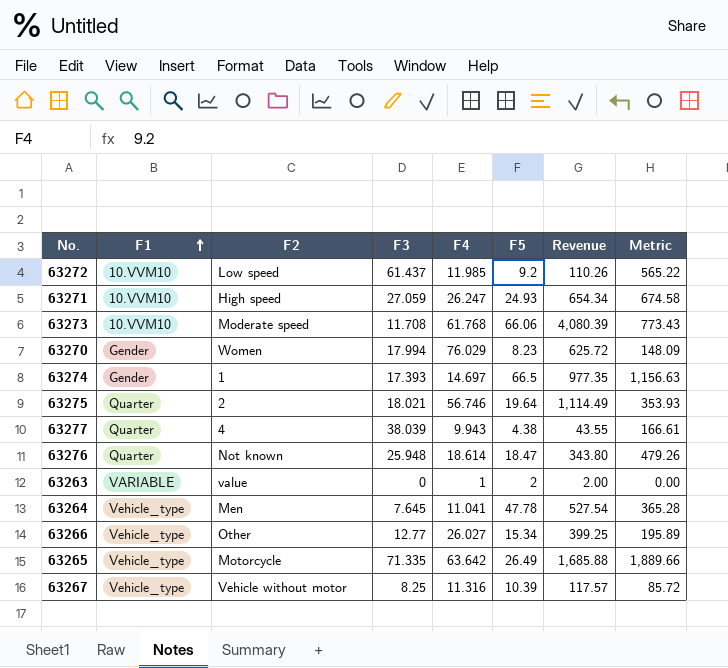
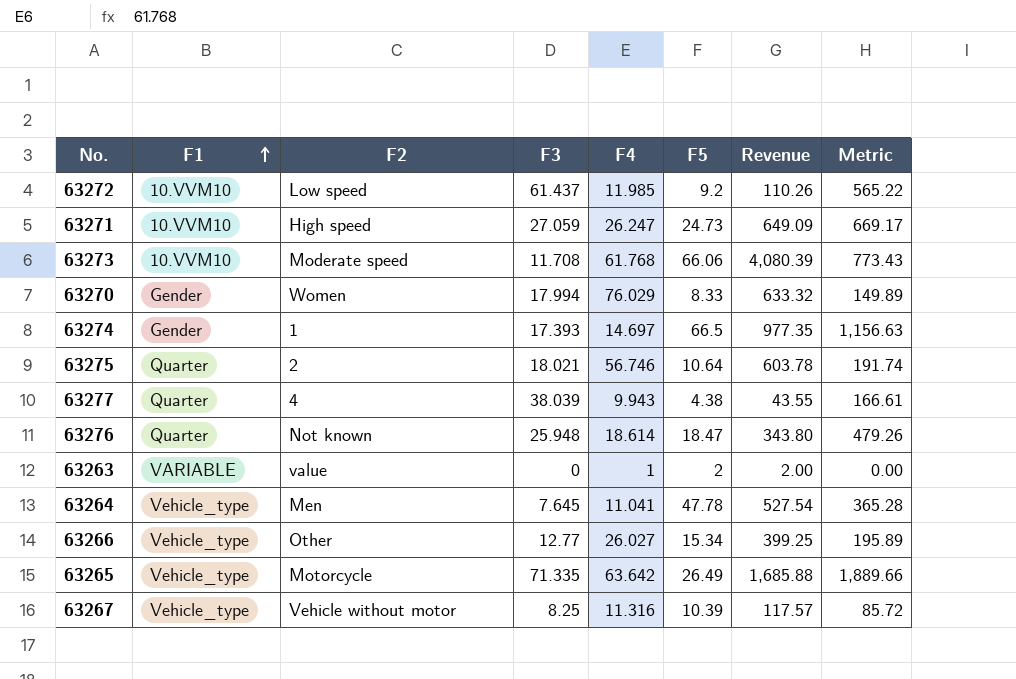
63271 | F5: 24.93 -> 24.73
63271 | Revenue: 654.34 -> 649.09
63271 | Metric: 674.58 -> 669.17
63270 | F5: 8.23 -> 8.33
63270 | Revenue: 625.72 -> 633.32
63270 | Metric: 148.09 -> 149.89
63275 | F5: 19.64 -> 10.64
63275 | Revenue: 1,114.49 -> 603.78
63275 | Metric: 353.93 -> 191.74

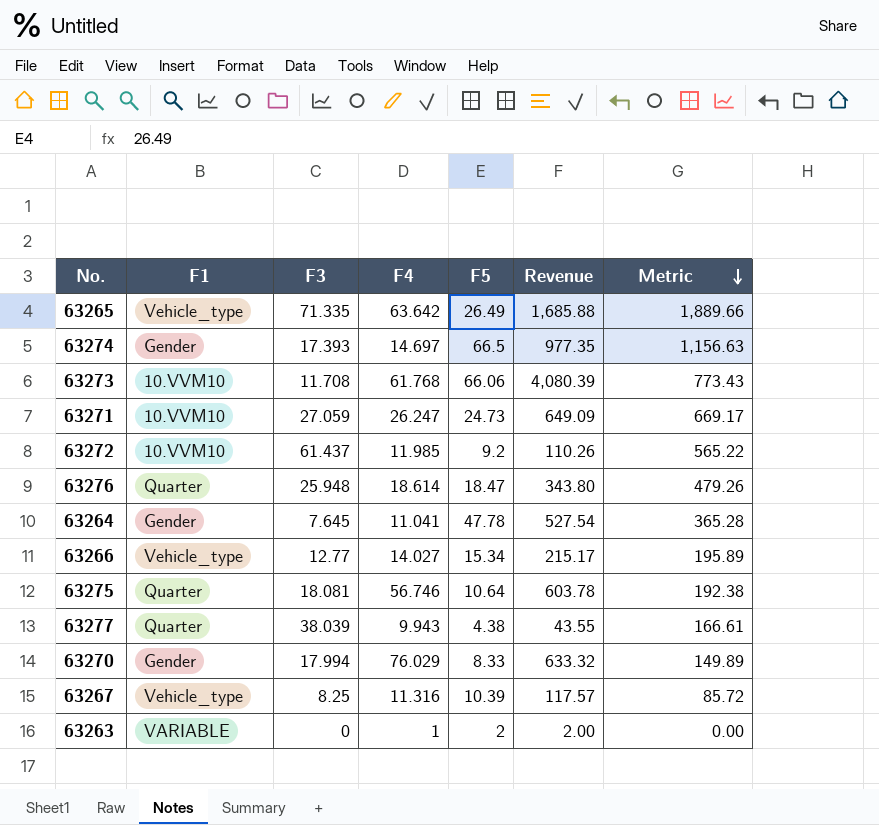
row order: F1 ascending -> Metric descending
column F2 | position: 3 -> none
63264 | F1: Vehicle_type -> Gender
63266 | F4: 26.027 -> 14.027
63266 | Revenue: 399.25 -> 215.17
63275 | F3: 18.021 -> 18.081
63275 | Metric: 191.74 -> 192.38

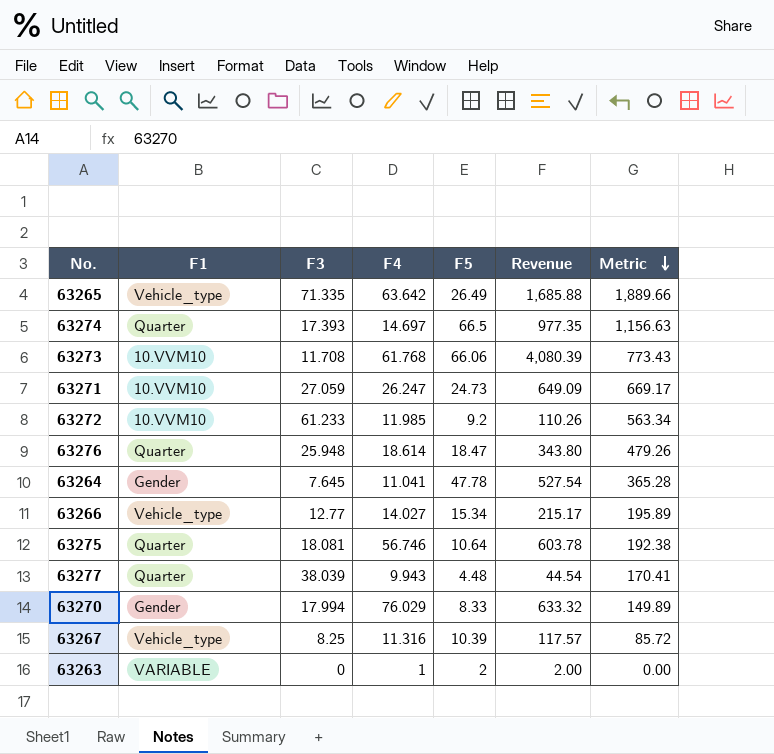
63274 | F1: Gender -> Quarter
63272 | F3: 61.437 -> 61.233
63272 | Metric: 565.22 -> 563.34
63277 | F5: 4.38 -> 4.48
63277 | Revenue: 43.55 -> 44.54
63277 | Metric: 166.61 -> 170.41

